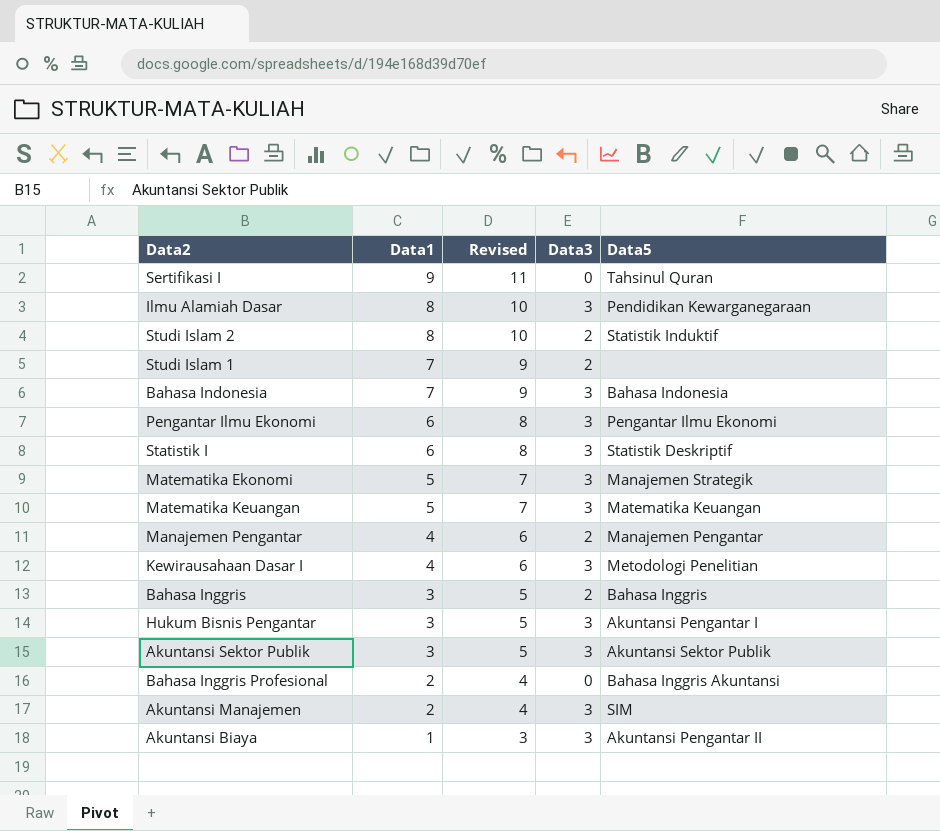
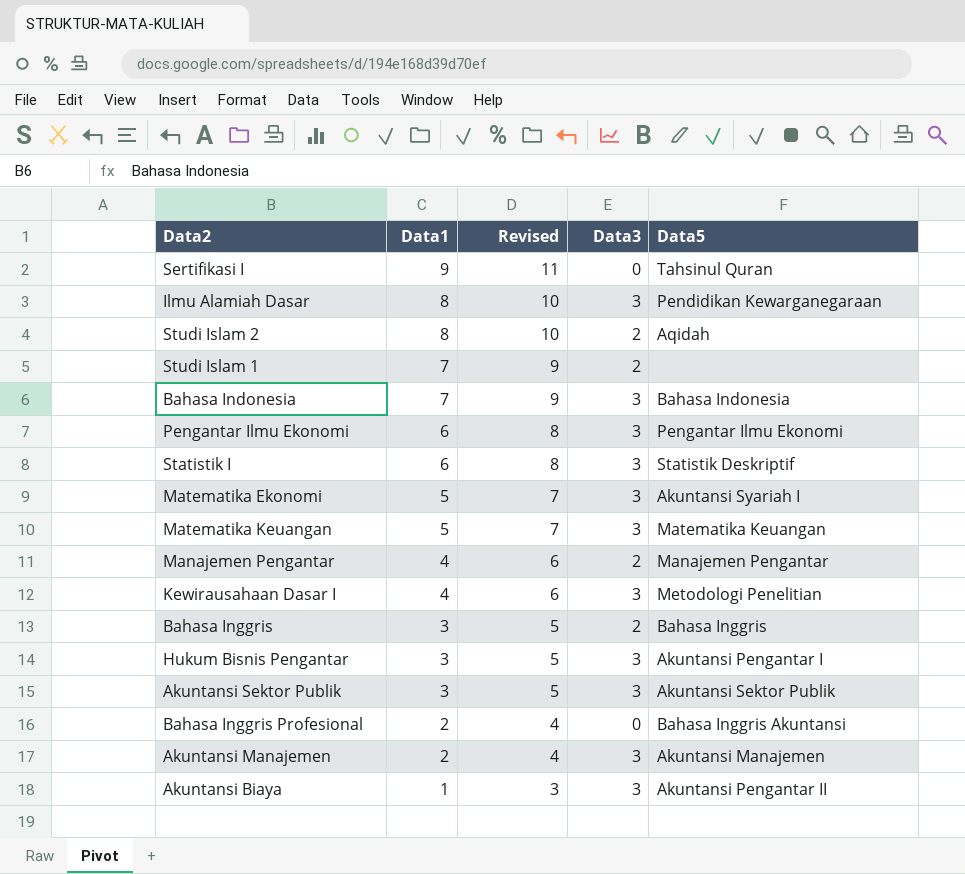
Studi Islam 2 | Data5: Statistik Induktif -> Aqidah
Matematika Ekonomi | Data5: Manajemen Strategik -> Akuntansi Syariah I
Akuntansi Manajemen | Data5: SIM -> Akuntansi Manajemen

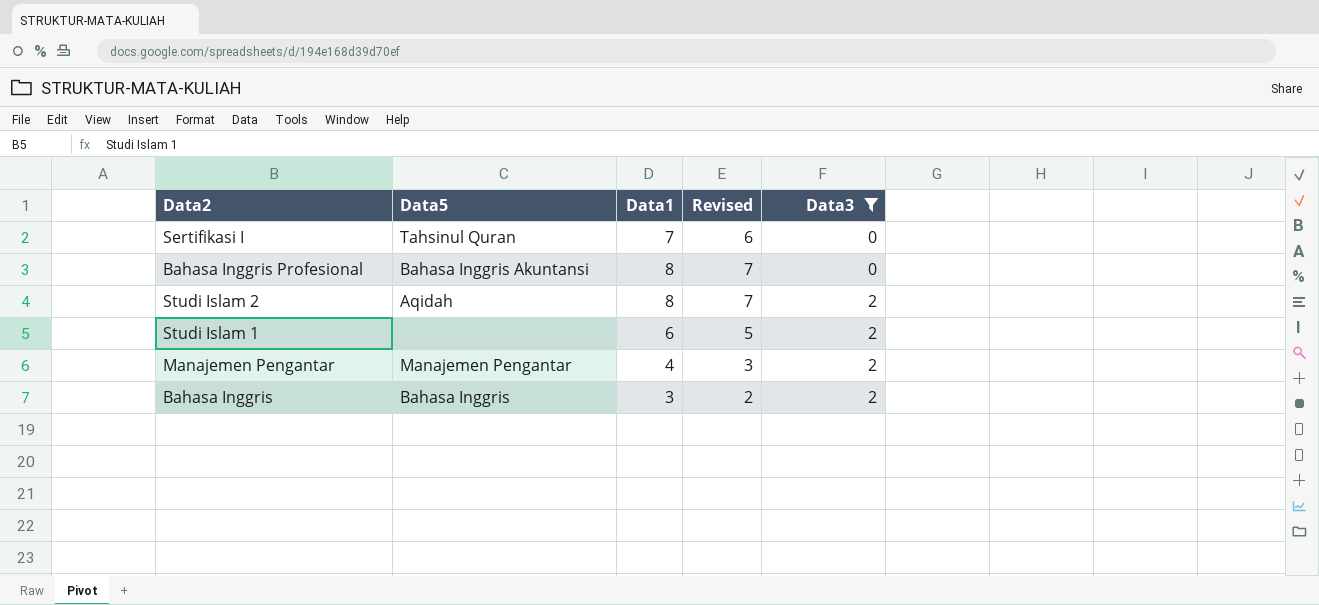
filter: none -> Data3 != 3
row order: Data1 descending -> Data3 ascending
column Data5 | position: 5 -> 2
column Revised | formula: [Data1] + 2 -> [Data1] - 1
Sertifikasi I | Data1: 9 -> 7
Bahasa Inggris Profesional | Data1: 2 -> 8
Studi Islam 1 | Data1: 7 -> 6

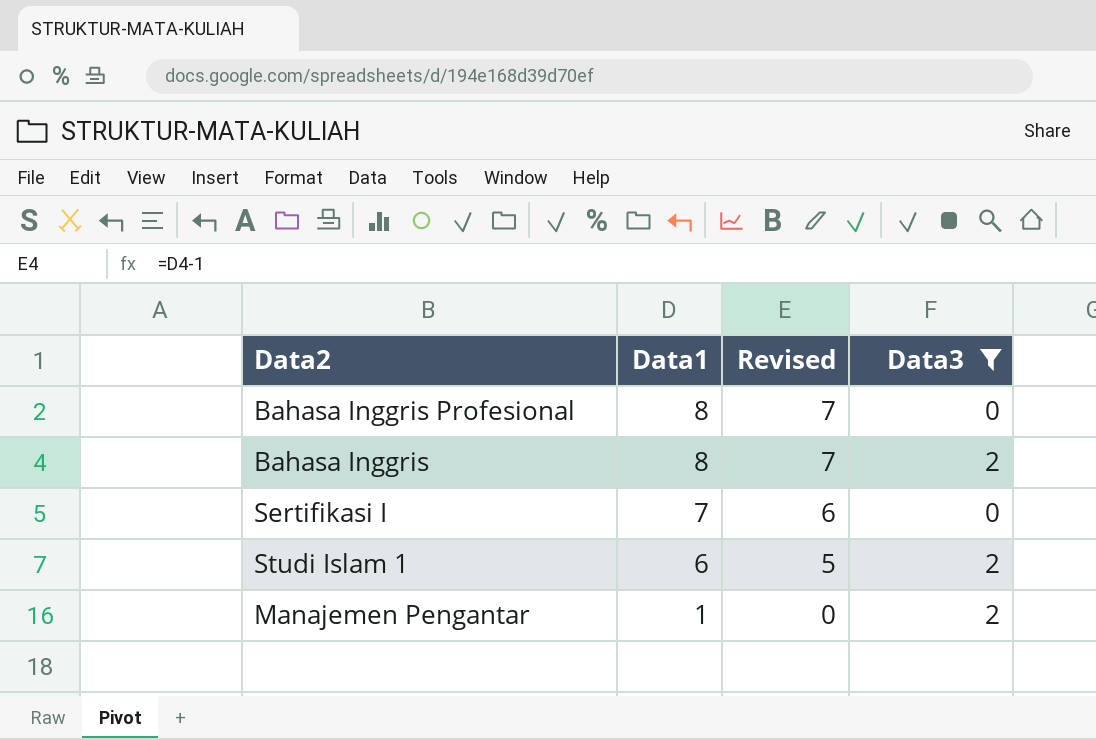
row order: Data3 ascending -> Data1 descending
column Data5 | position: 2 -> none
row Studi Islam 2: Aqidah | 8 | 7 | 2 -> none
Bahasa Inggris | Data1: 3 -> 8
Bahasa Inggris | Revised: 2 -> 7
Manajemen Pengantar | Data1: 4 -> 1
Manajemen Pengantar | Revised: 3 -> 0

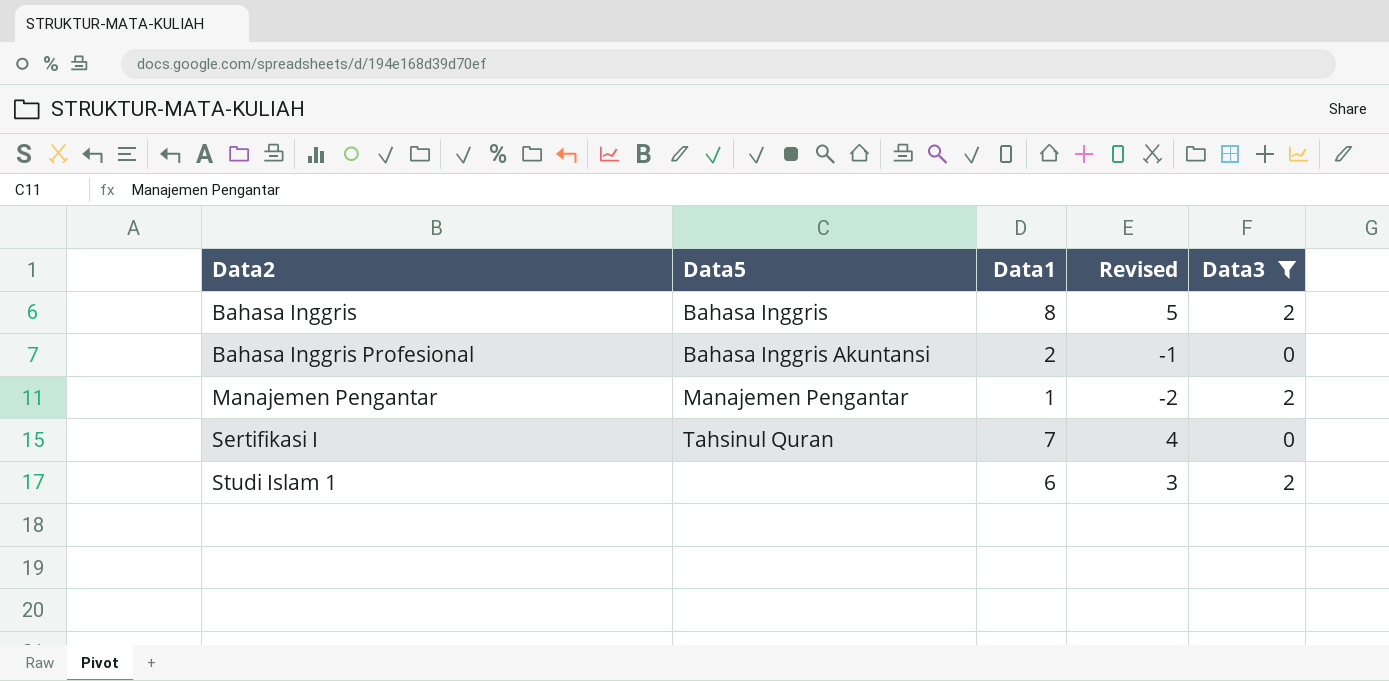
row order: Data1 descending -> Data2 ascending
column Data5 | position: none -> 2
column Revised | formula: [Data1] - 1 -> [Data1] - 3
Bahasa Inggris Profesional | Data1: 8 -> 2

